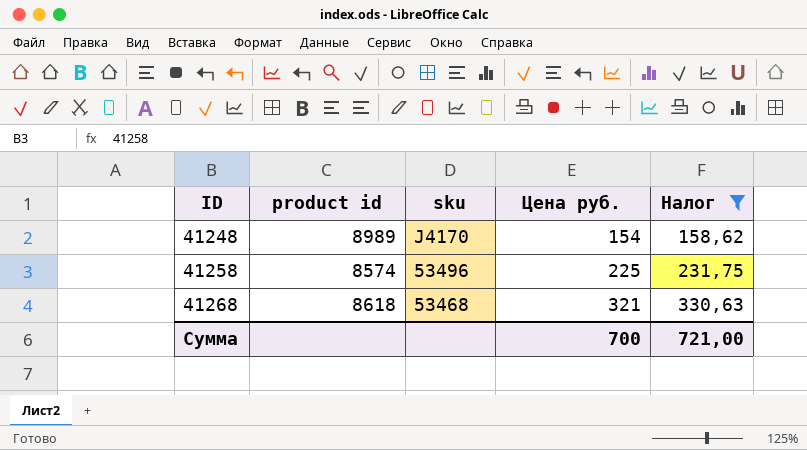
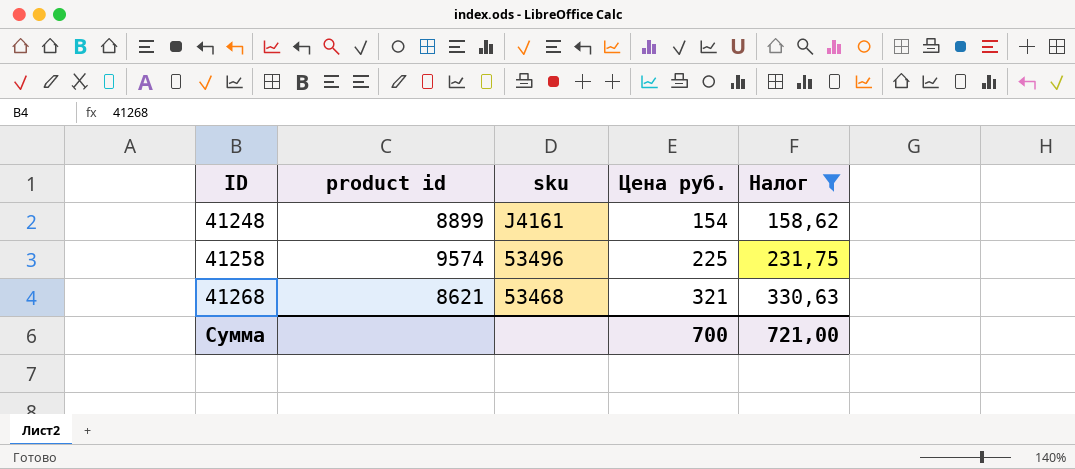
41248 | product id: 8989 -> 8899
41248 | sku: J4170 -> J4161
41258 | product id: 8574 -> 9574
41268 | product id: 8618 -> 8621

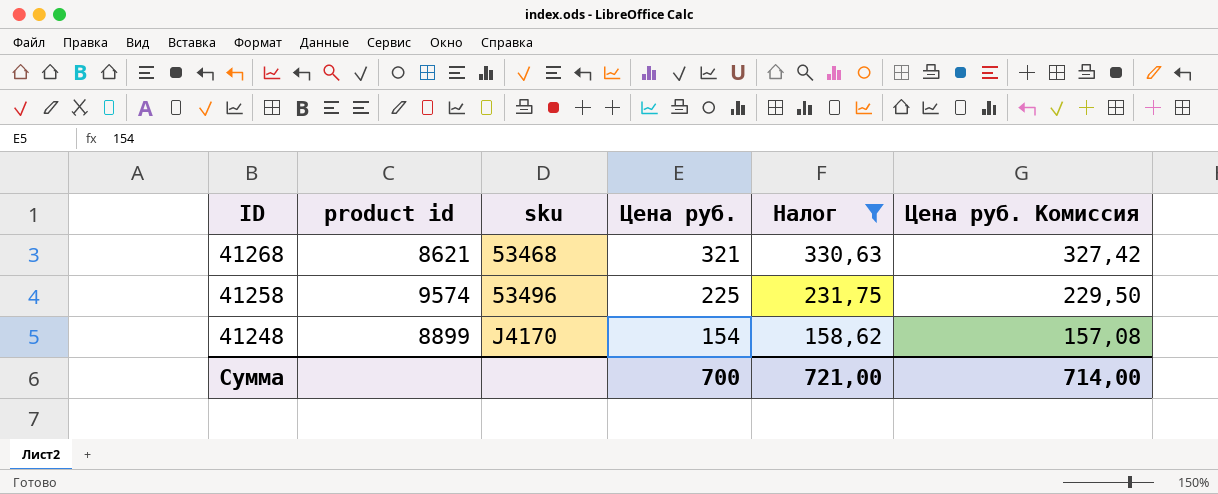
row order: ID ascending -> ID descending
column Цена руб. Комиссия | formula: none -> [Цена руб.] * 1,02
41248 | sku: J4161 -> J4170

